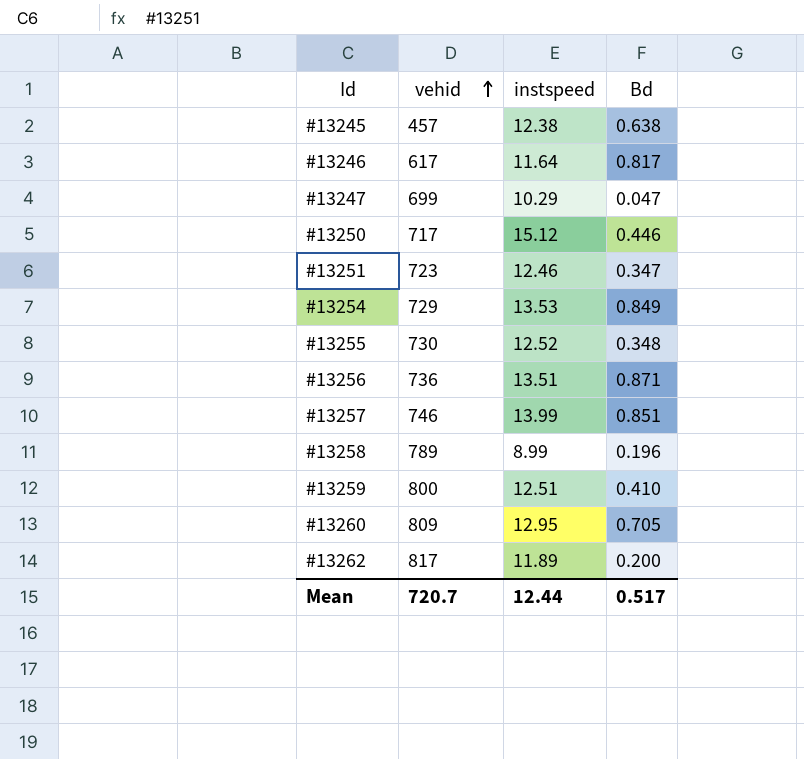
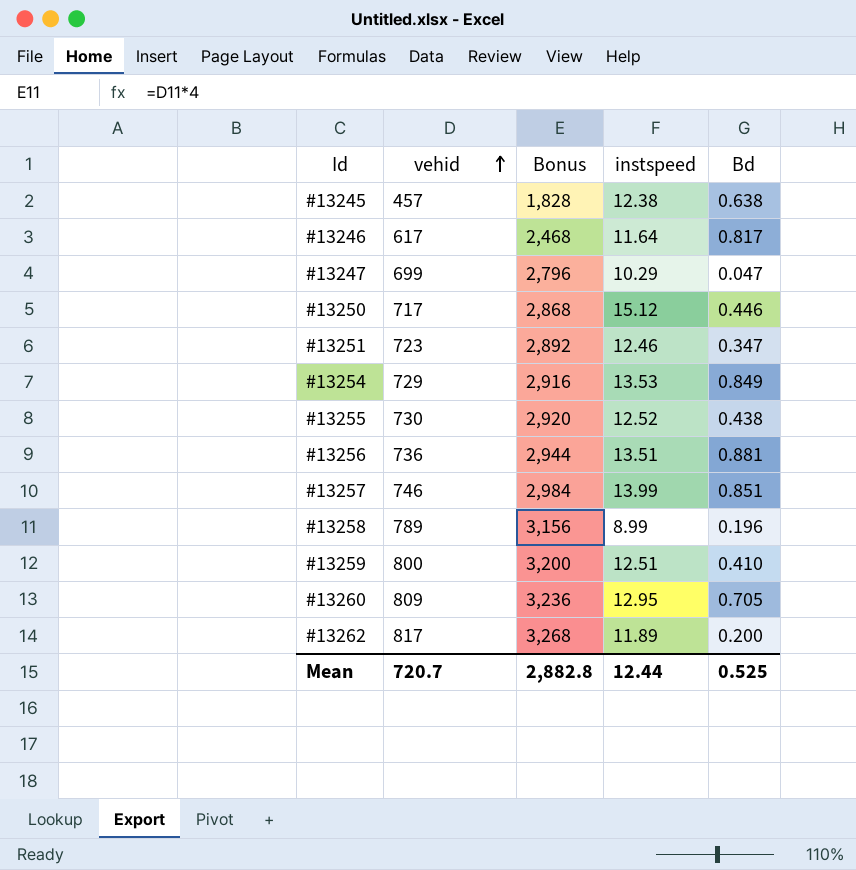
column Bonus | formula: none -> [vehid] * 4
#13255 | Bd: 0.348 -> 0.438
#13256 | Bd: 0.871 -> 0.881
Mean | Bd: 0.517 -> 0.525

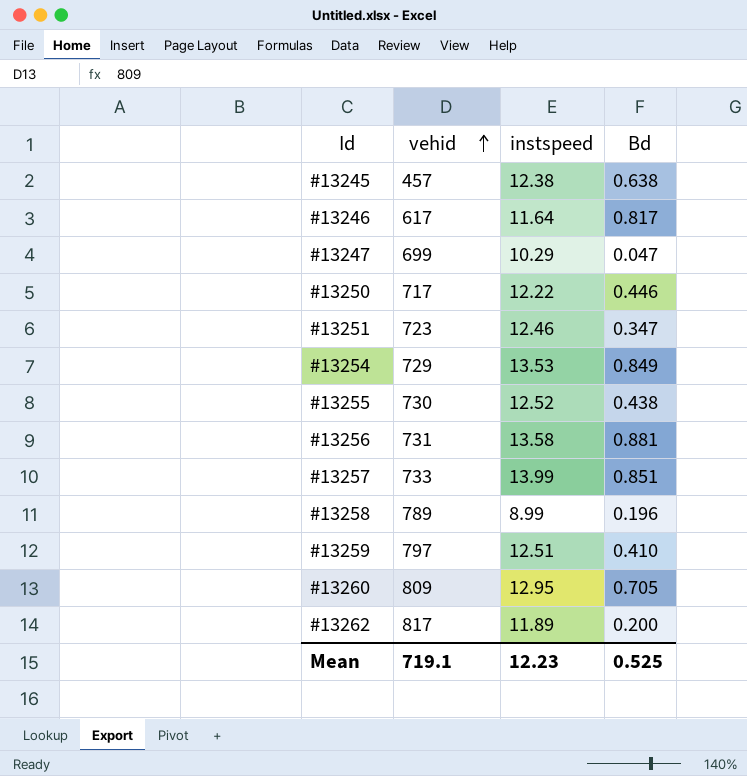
column Bonus | formula: [vehid] * 4 -> none
#13250 | instspeed: 15.12 -> 12.22
#13256 | vehid: 736 -> 731
#13256 | instspeed: 13.51 -> 13.58
#13257 | vehid: 746 -> 733
#13259 | vehid: 800 -> 797
Mean | vehid: 720.7 -> 719.1
Mean | instspeed: 12.44 -> 12.23

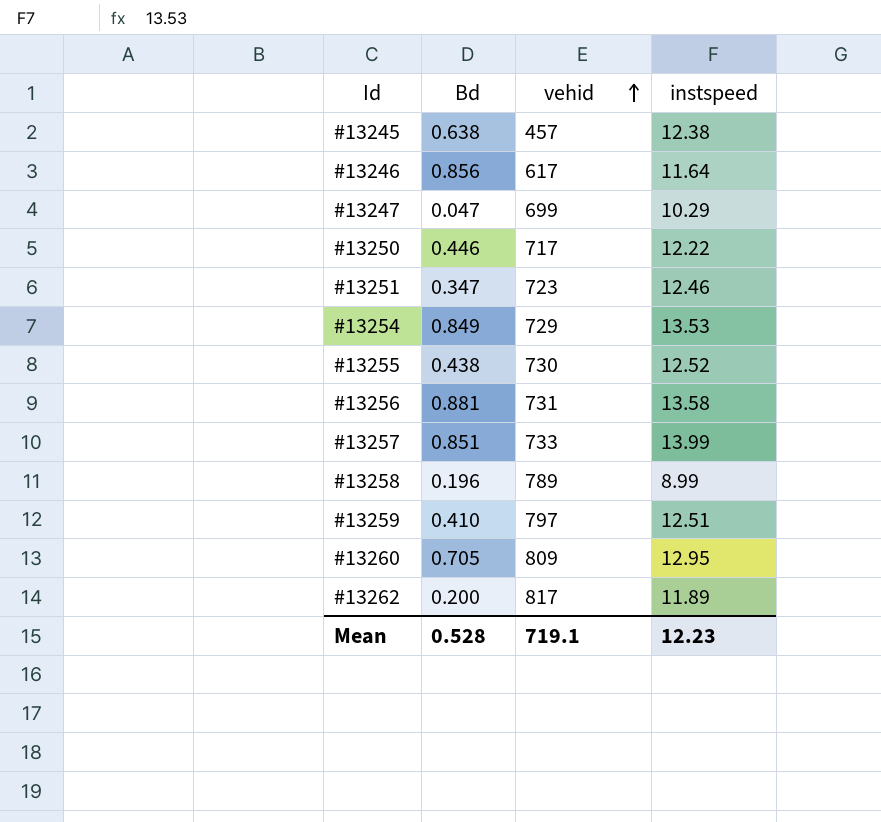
column Bd | position: 4 -> 2
#13246 | Bd: 0.817 -> 0.856
Mean | Bd: 0.525 -> 0.528

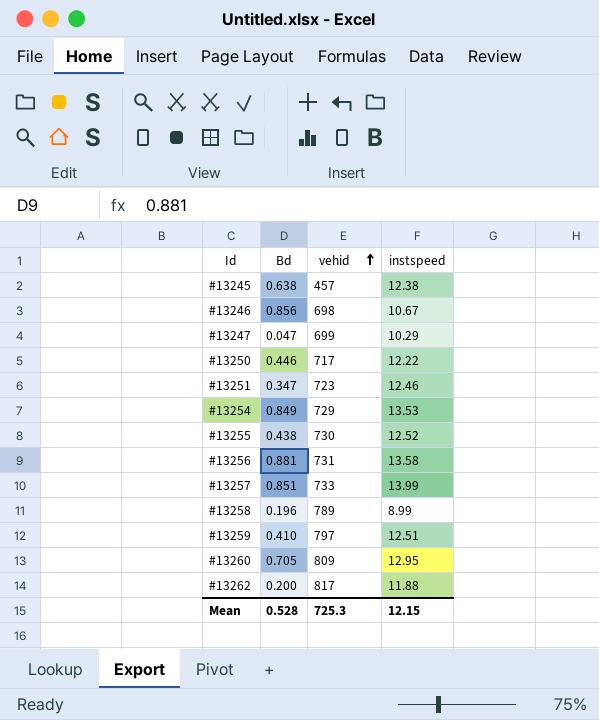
#13246 | vehid: 617 -> 698
#13246 | instspeed: 11.64 -> 10.67
#13262 | instspeed: 11.89 -> 11.88
Mean | vehid: 719.1 -> 725.3
Mean | instspeed: 12.23 -> 12.15

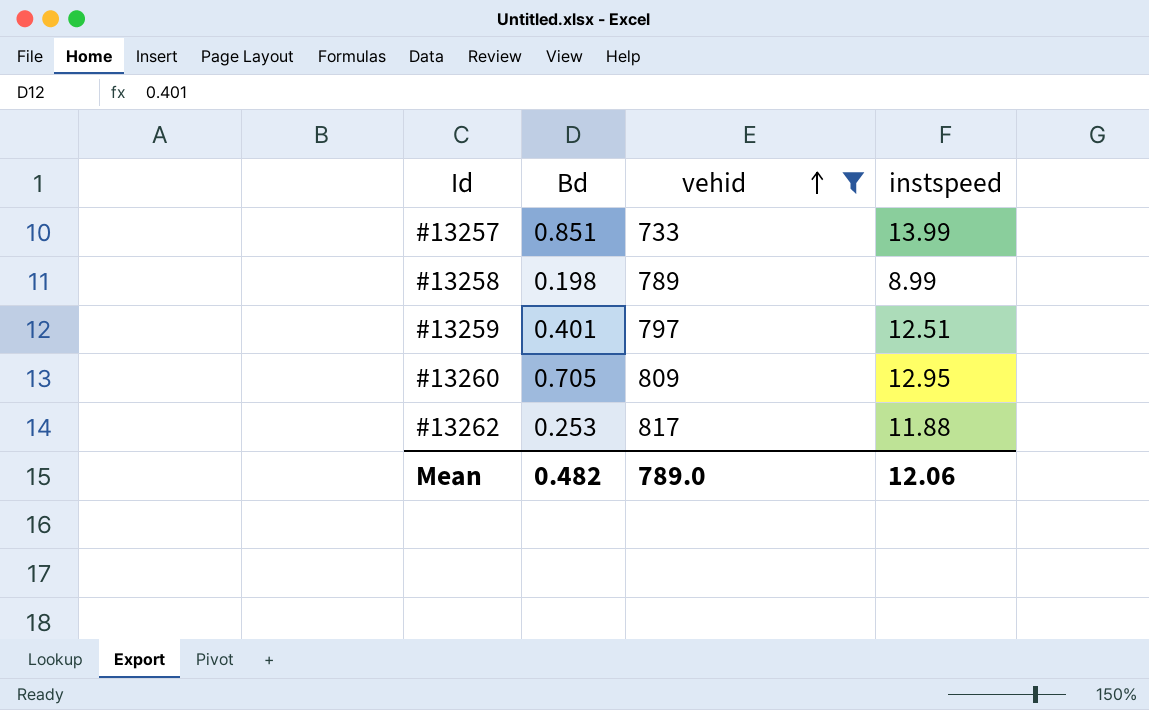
filter: none -> vehid >= 733
#13258 | Bd: 0.196 -> 0.198
#13259 | Bd: 0.410 -> 0.401
#13262 | Bd: 0.200 -> 0.253
Mean | Bd: 0.528 -> 0.482
Mean | vehid: 725.3 -> 789.0
Mean | instspeed: 12.15 -> 12.06

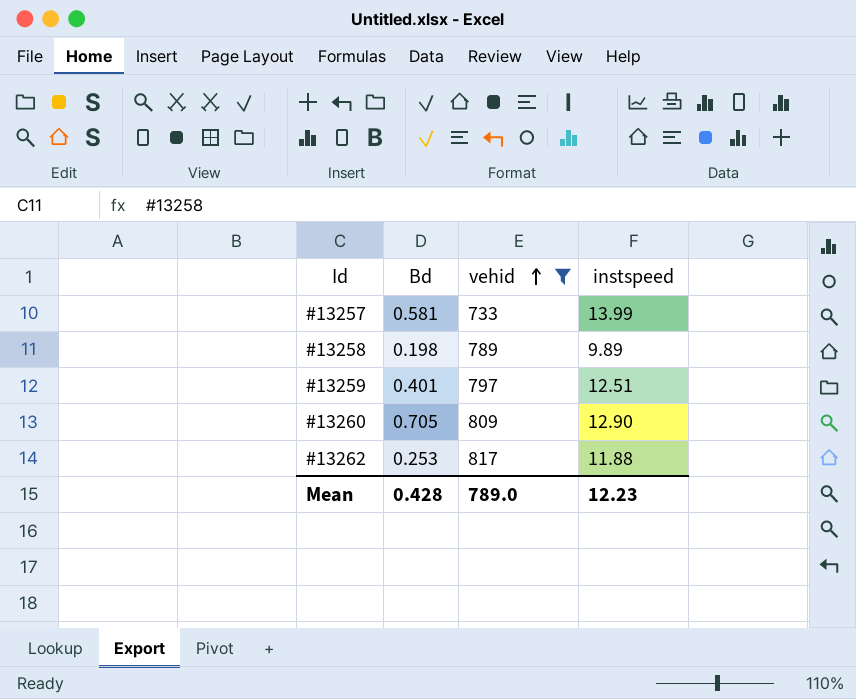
#13257 | Bd: 0.851 -> 0.581
#13258 | instspeed: 8.99 -> 9.89
#13260 | instspeed: 12.95 -> 12.90
Mean | Bd: 0.482 -> 0.428
Mean | instspeed: 12.06 -> 12.23

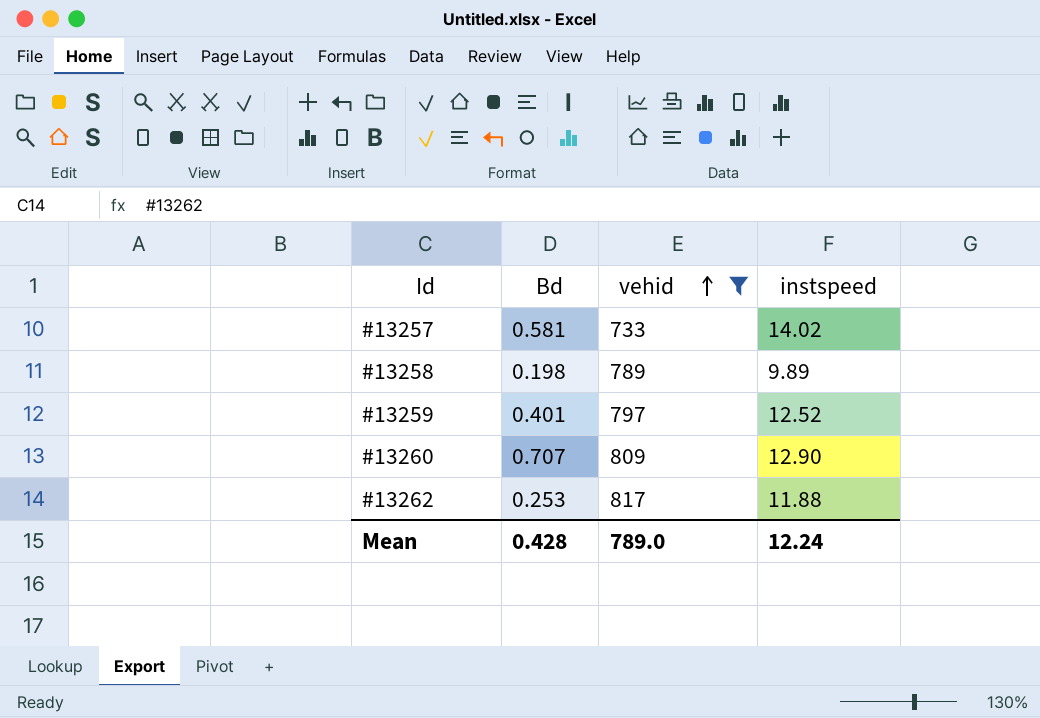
#13257 | instspeed: 13.99 -> 14.02
#13259 | instspeed: 12.51 -> 12.52
#13260 | Bd: 0.705 -> 0.707
Mean | instspeed: 12.23 -> 12.24

